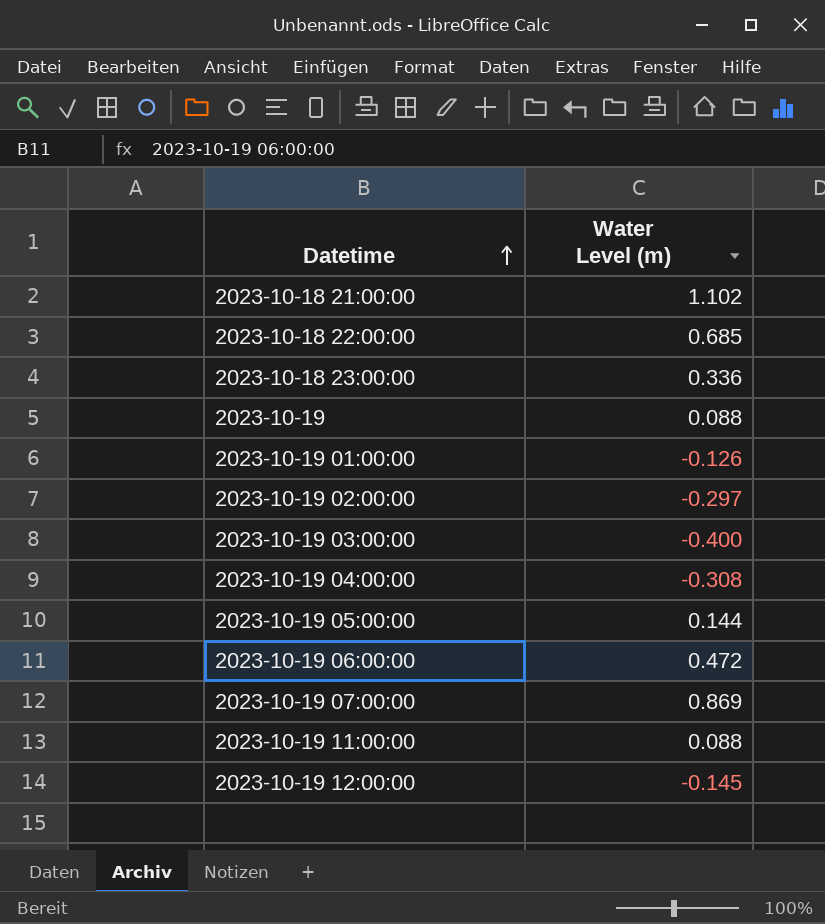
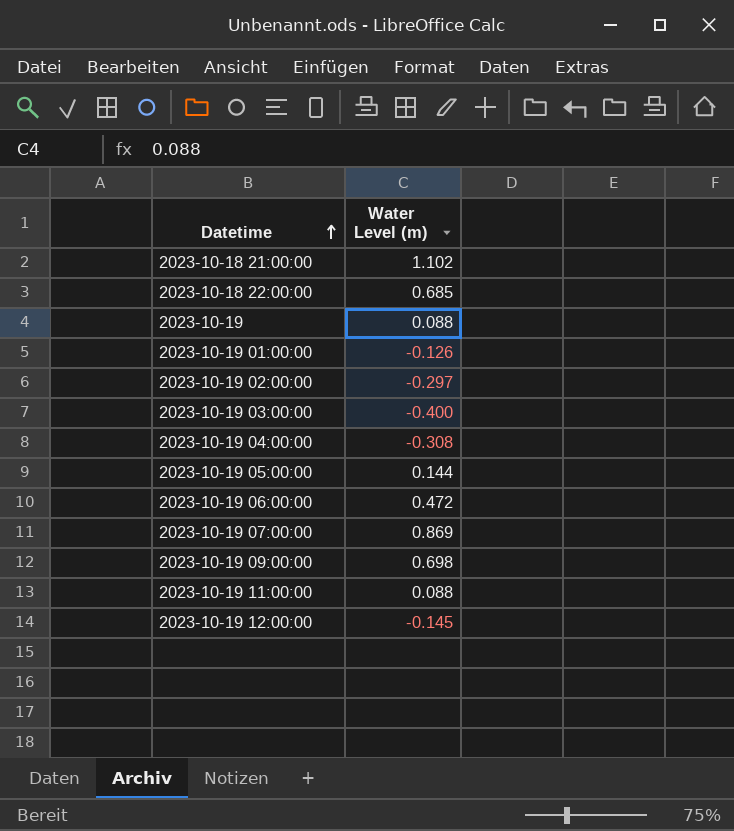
row 2023-10-18 23:00:00: 0.336 -> none
row 2023-10-19 09:00:00: none -> 0.698

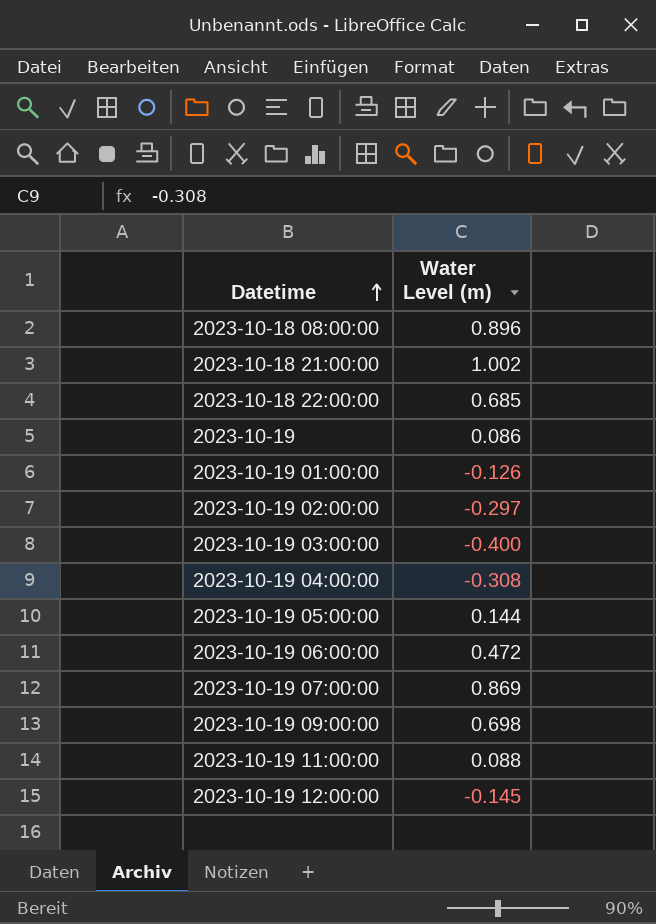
row 2023-10-18 08:00:00: none -> 0.896
2023-10-18 21:00:00 | Water Level (m): 1.102 -> 1.002
2023-10-19 | Water Level (m): 0.088 -> 0.086

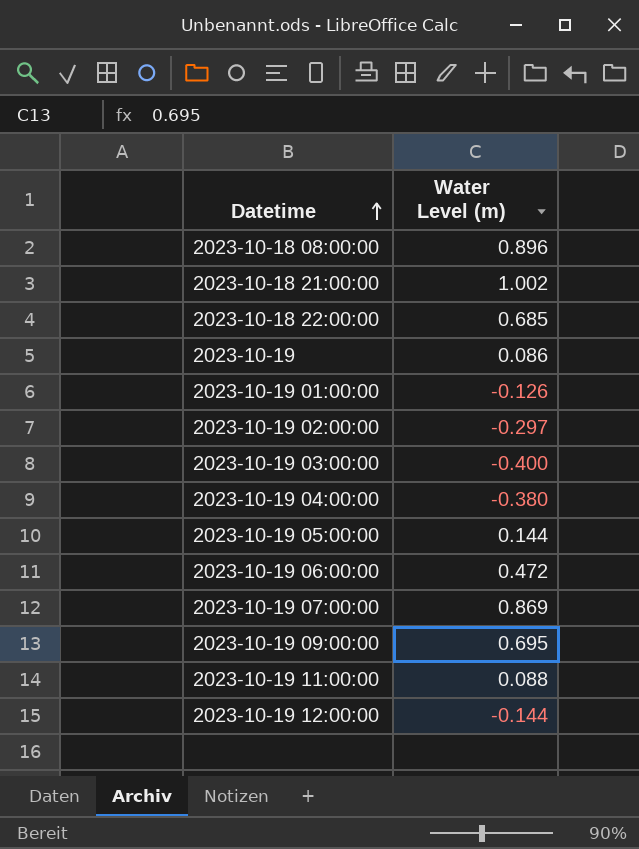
2023-10-19 04:00:00 | Water Level (m): -0.308 -> -0.380
2023-10-19 09:00:00 | Water Level (m): 0.698 -> 0.695
2023-10-19 12:00:00 | Water Level (m): -0.145 -> -0.144

